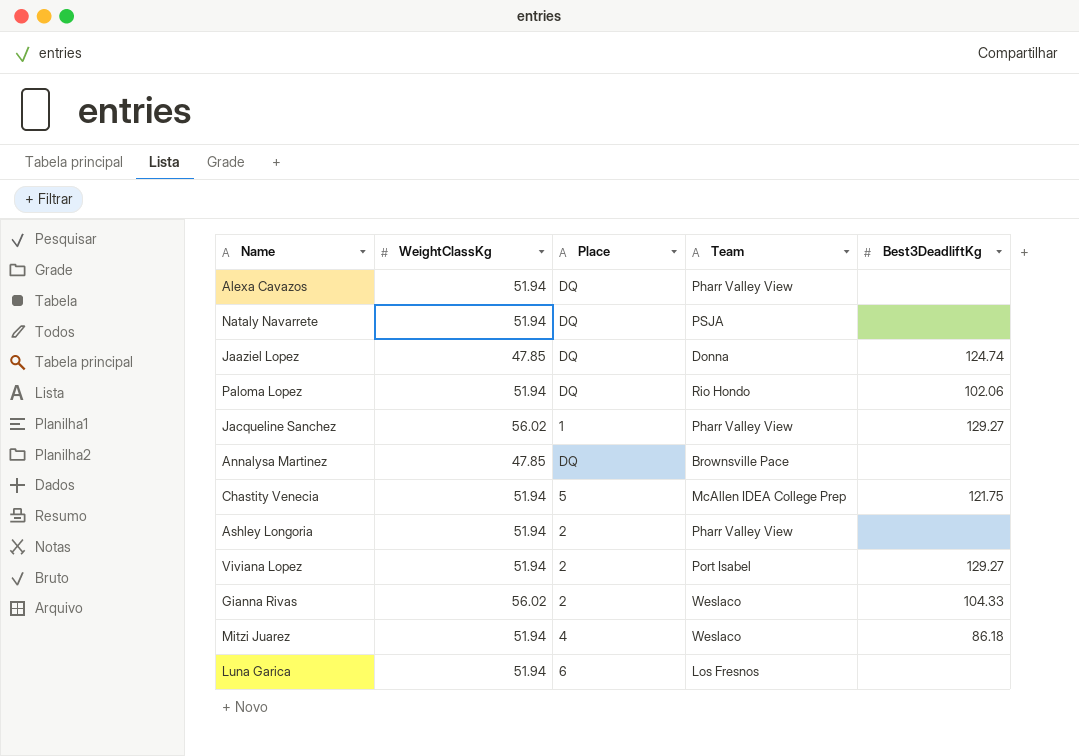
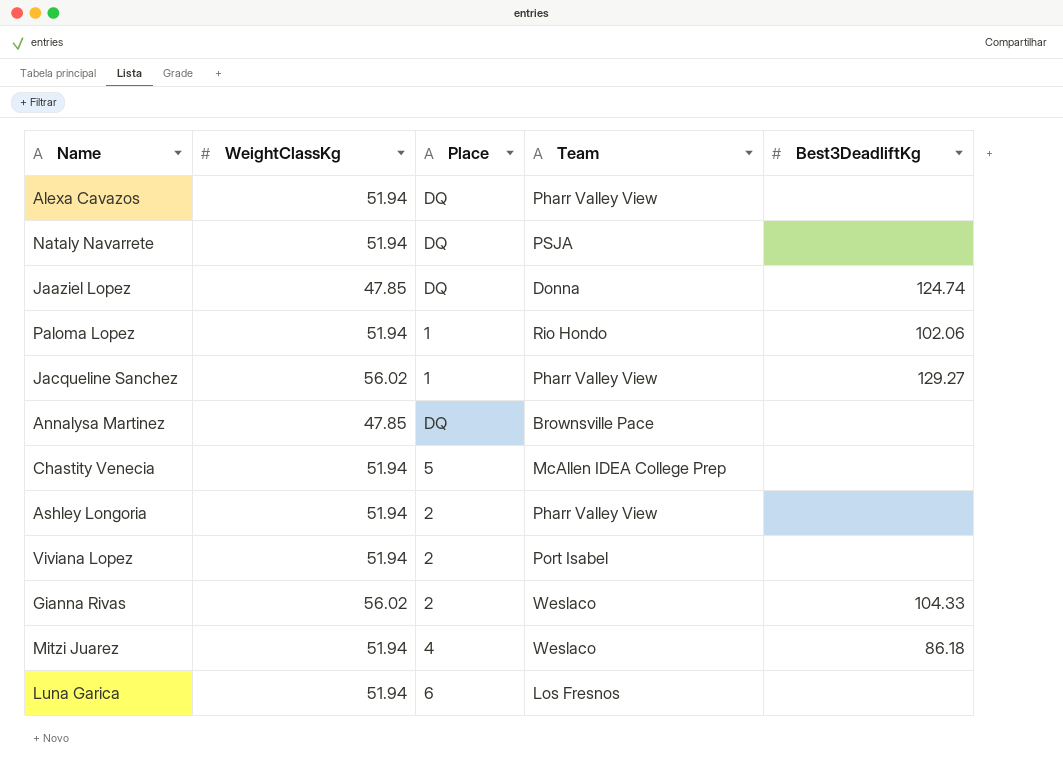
Paloma Lopez | Place: DQ -> 1
Chastity Venecia | Best3DeadliftKg: 121.75 -> none
Viviana Lopez | Best3DeadliftKg: 129.27 -> none

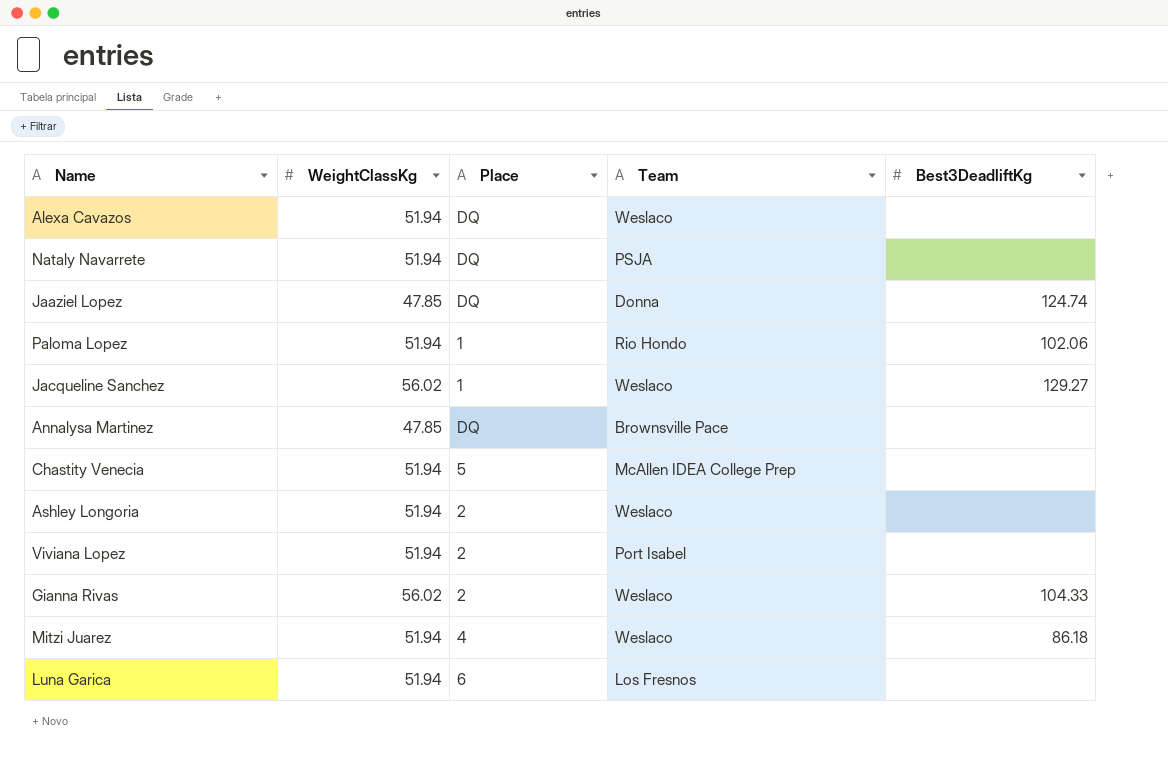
Alexa Cavazos | Team: Pharr Valley View -> Weslaco
Jacqueline Sanchez | Team: Pharr Valley View -> Weslaco
Ashley Longoria | Team: Pharr Valley View -> Weslaco

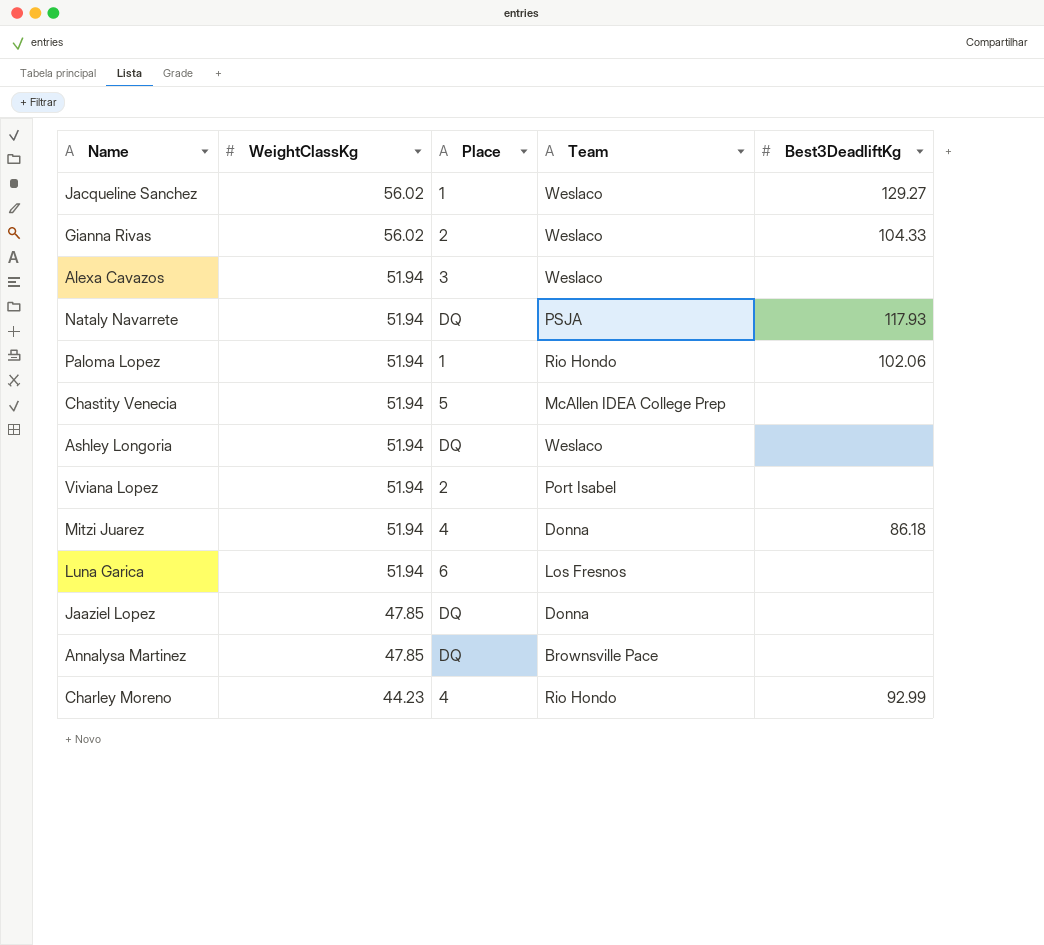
row order: none -> WeightClassKg descending
Alexa Cavazos | Place: DQ -> 3
Nataly Navarrete | Best3DeadliftKg: none -> 117.93
Ashley Longoria | Place: 2 -> DQ
Mitzi Juarez | Team: Weslaco -> Donna
Jaaziel Lopez | Best3DeadliftKg: 124.74 -> none
row Charley Moreno: none -> 44.23 | 4 | Rio Hondo | 92.99

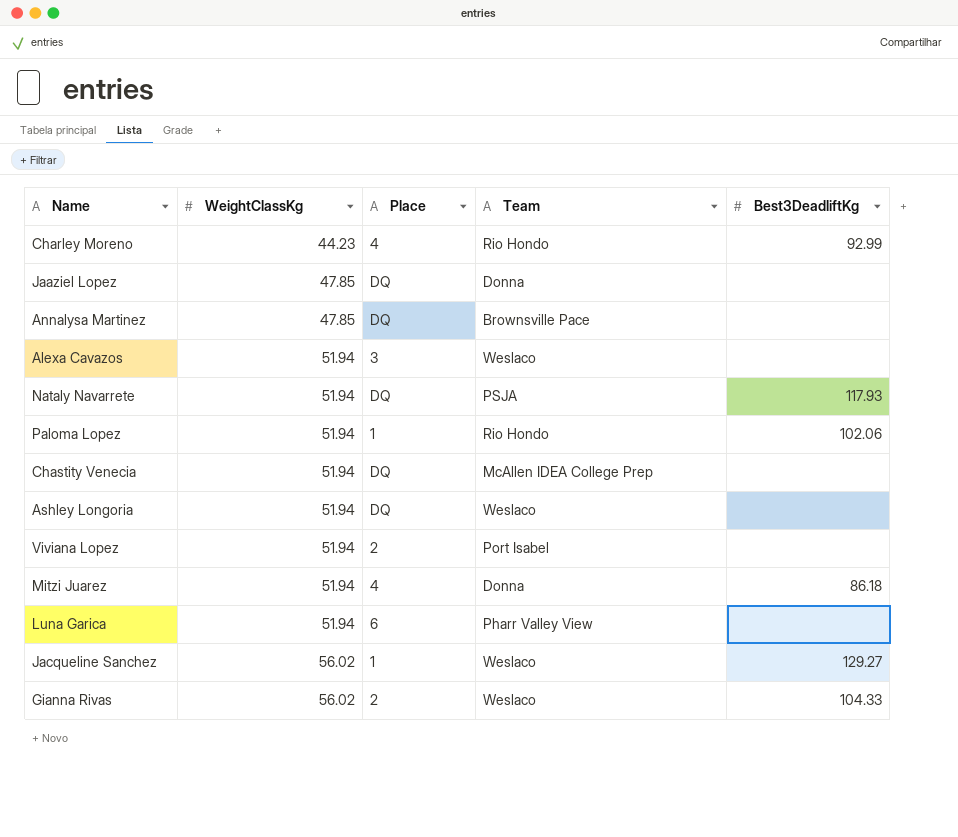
row order: WeightClassKg descending -> WeightClassKg ascending
Chastity Venecia | Place: 5 -> DQ
Luna Garica | Team: Los Fresnos -> Pharr Valley View

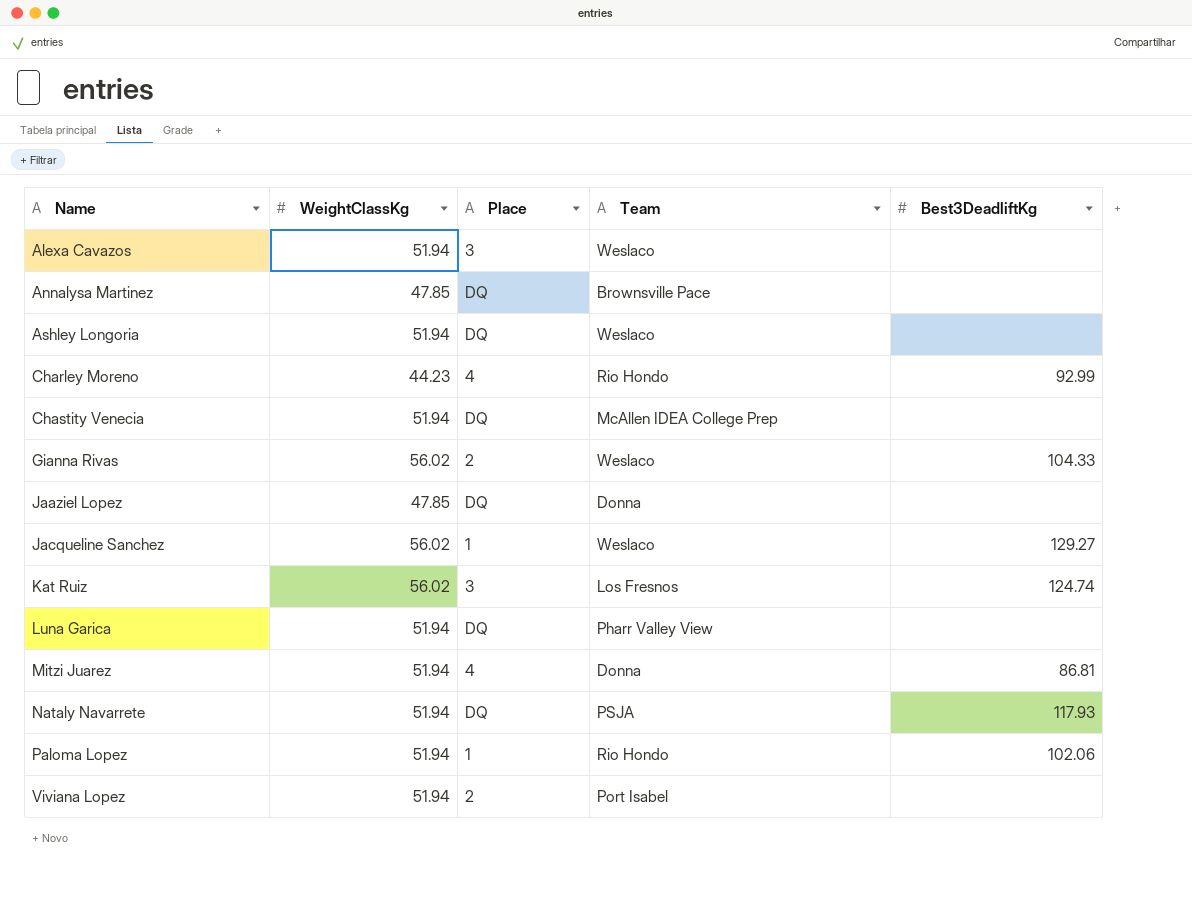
row order: WeightClassKg ascending -> Name ascending
row Kat Ruiz: none -> 56.02 | 3 | Los Fresnos | 124.74
Luna Garica | Place: 6 -> DQ
Mitzi Juarez | Best3DeadliftKg: 86.18 -> 86.81

